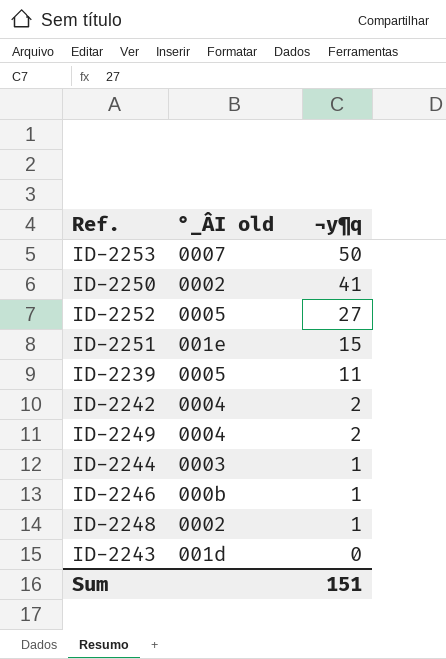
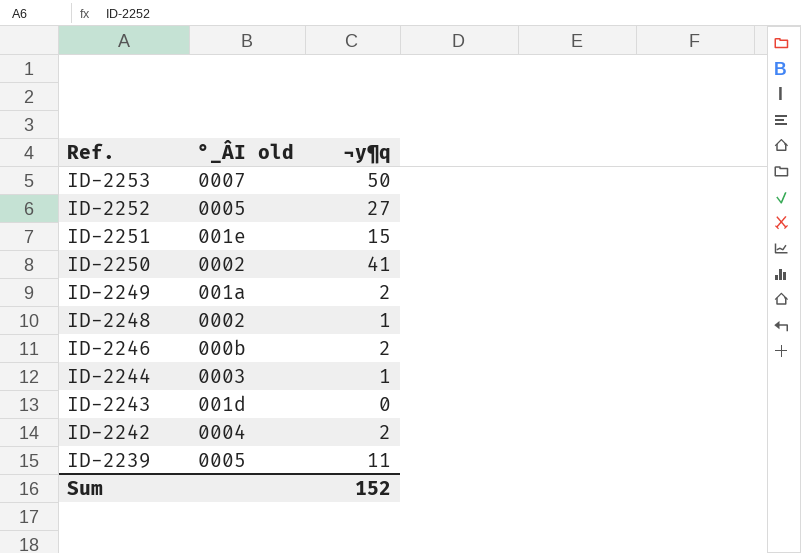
row order: ¬y¶q descending -> Ref. descending
ID-2249 | °_ÂI old: 0004 -> 001a
ID-2246 | ¬y¶q: 1 -> 2
Sum | ¬y¶q: 151 -> 152

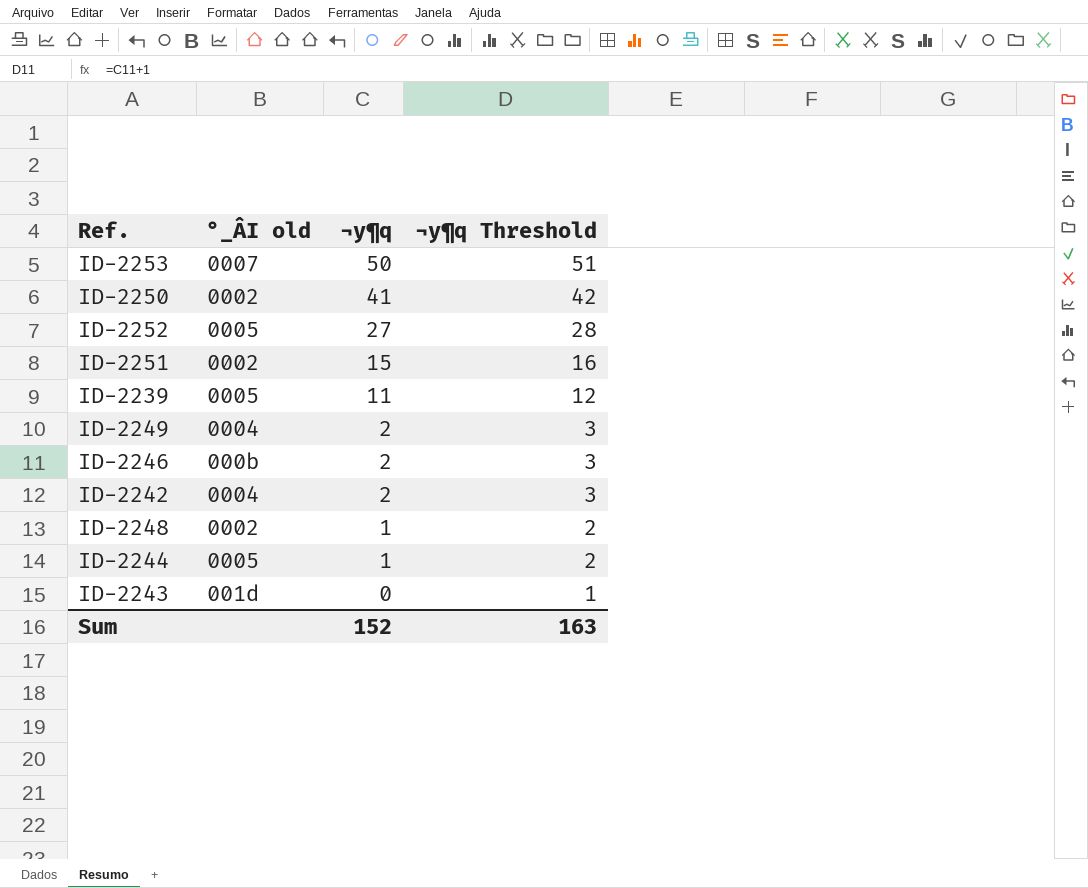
row order: Ref. descending -> ¬y¶q descending
column ¬y¶q Threshold | formula: none -> [¬y¶q] + 1
ID-2251 | °_ÂI old: 001e -> 0002
ID-2249 | °_ÂI old: 001a -> 0004
ID-2244 | °_ÂI old: 0003 -> 0005

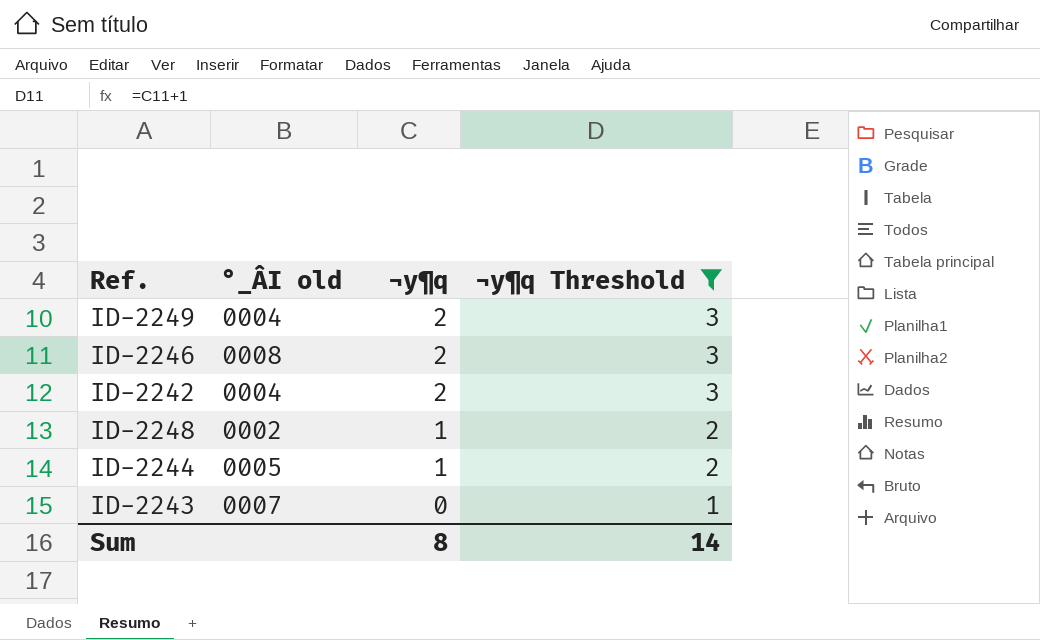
filter: none -> ¬y¶q Threshold <= 3
ID-2246 | °_ÂI old: 000b -> 0008
ID-2243 | °_ÂI old: 001d -> 0007
Sum | ¬y¶q: 152 -> 8
Sum | ¬y¶q Threshold: 163 -> 14

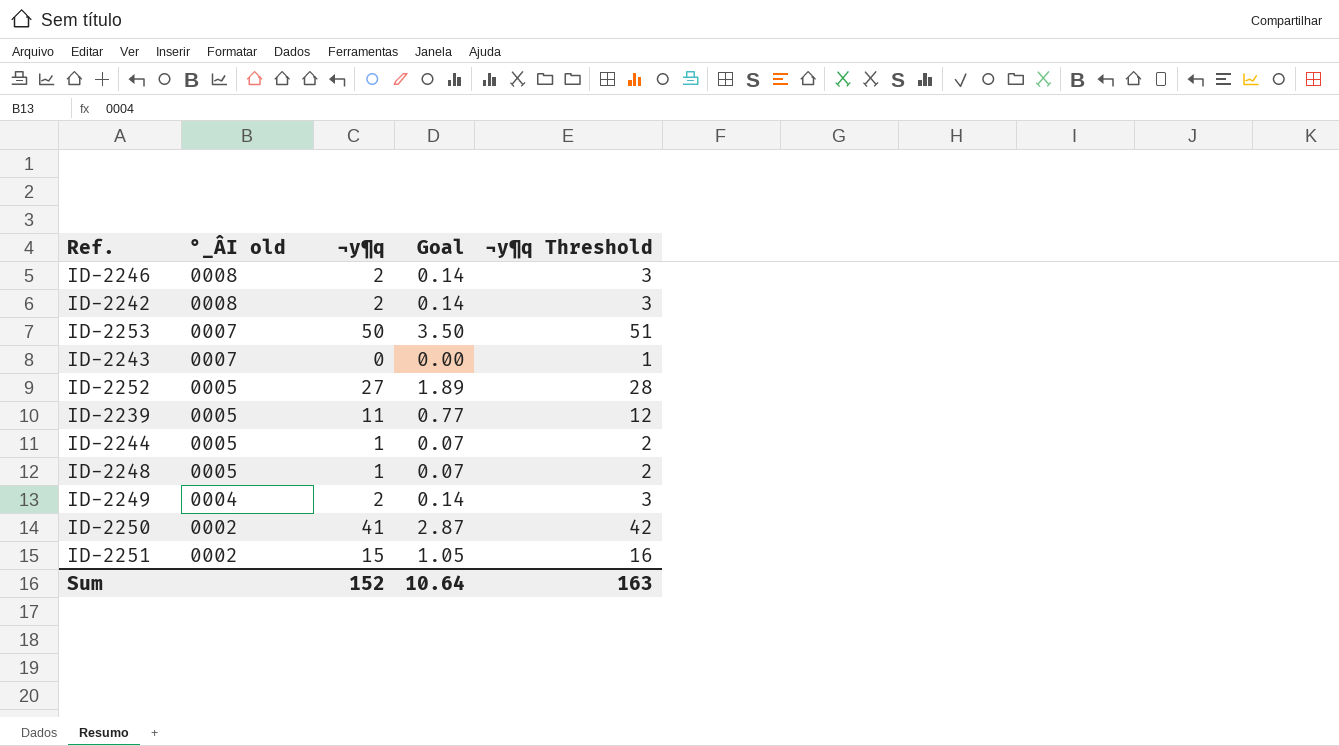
filter: ¬y¶q Threshold <= 3 -> none
row order: ¬y¶q descending -> °_ÂI old descending
column Goal | formula: none -> [¬y¶q] * 0.07
ID-2242 | °_ÂI old: 0004 -> 0008
ID-2248 | °_ÂI old: 0002 -> 0005
Sum | ¬y¶q: 8 -> 152
Sum | ¬y¶q Threshold: 14 -> 163

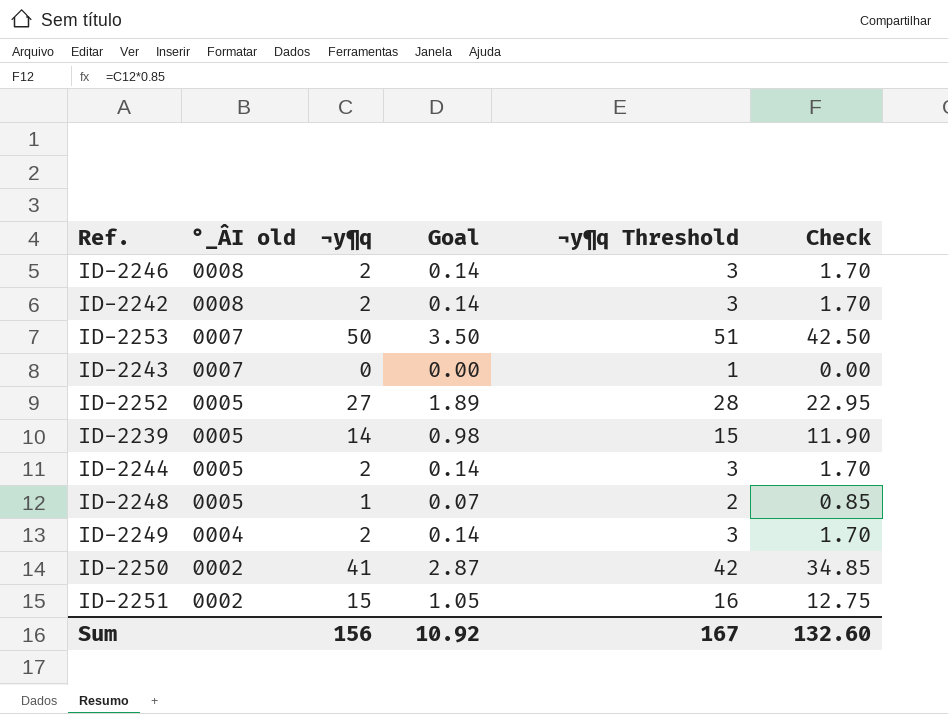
column Check | formula: none -> [¬y¶q] * 0.85
ID-2239 | ¬y¶q: 11 -> 14
ID-2239 | Goal: 0.77 -> 0.98
ID-2239 | ¬y¶q Threshold: 12 -> 15
ID-2244 | ¬y¶q: 1 -> 2
ID-2244 | Goal: 0.07 -> 0.14
ID-2244 | ¬y¶q Threshold: 2 -> 3
Sum | ¬y¶q: 152 -> 156
Sum | Goal: 10.64 -> 10.92
Sum | ¬y¶q Threshold: 163 -> 167

